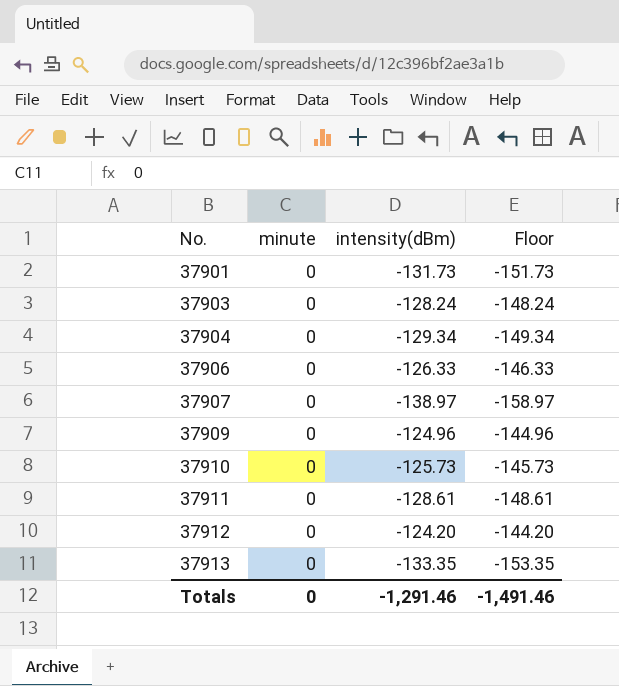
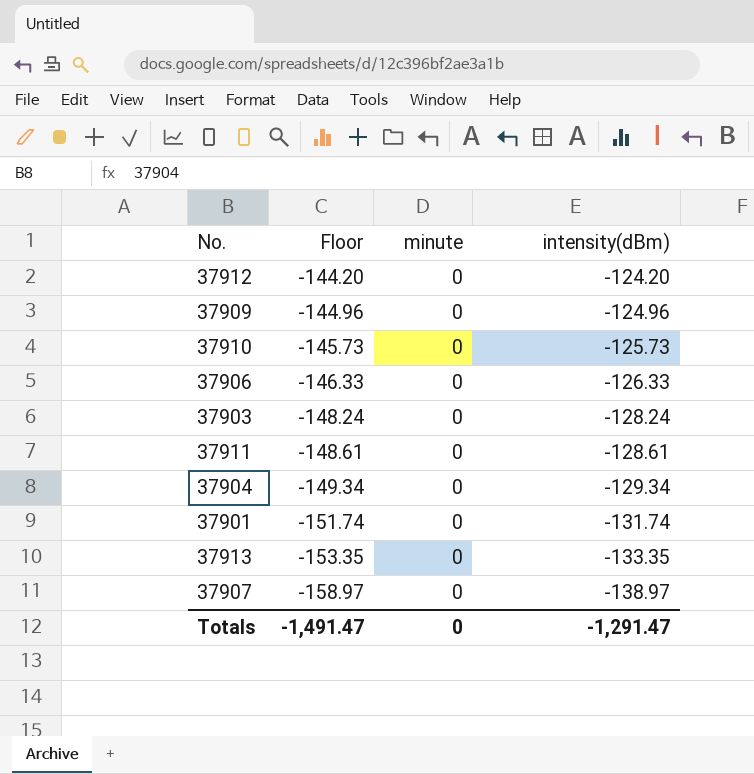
row order: No. ascending -> Floor descending
column Floor | position: 4 -> 2
37901 | Floor: -151.73 -> -151.74
37901 | intensity(dBm): -131.73 -> -131.74
Totals | Floor: -1,491.46 -> -1,491.47
Totals | intensity(dBm): -1,291.46 -> -1,291.47

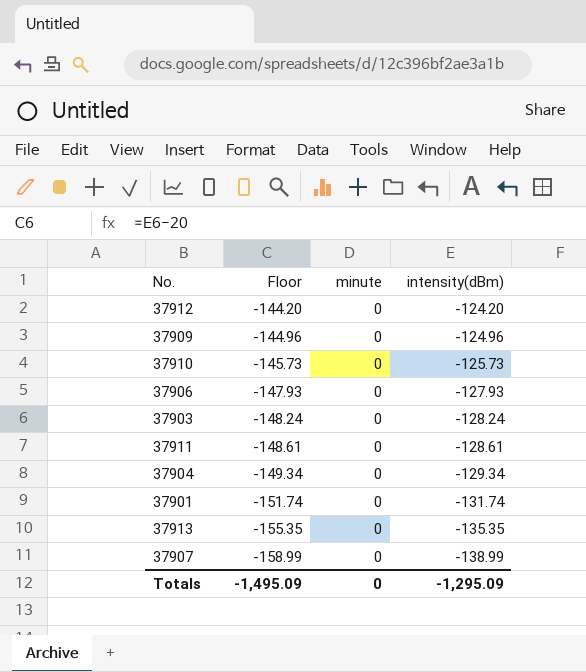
37906 | Floor: -146.33 -> -147.93
37906 | intensity(dBm): -126.33 -> -127.93
37913 | Floor: -153.35 -> -155.35
37913 | intensity(dBm): -133.35 -> -135.35
37907 | Floor: -158.97 -> -158.99
37907 | intensity(dBm): -138.97 -> -138.99
Totals | Floor: -1,491.47 -> -1,495.09
Totals | intensity(dBm): -1,291.47 -> -1,295.09

